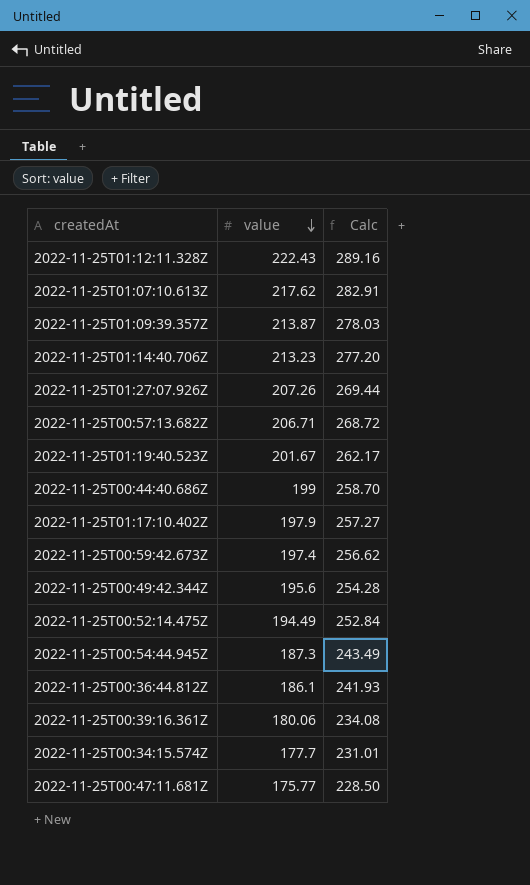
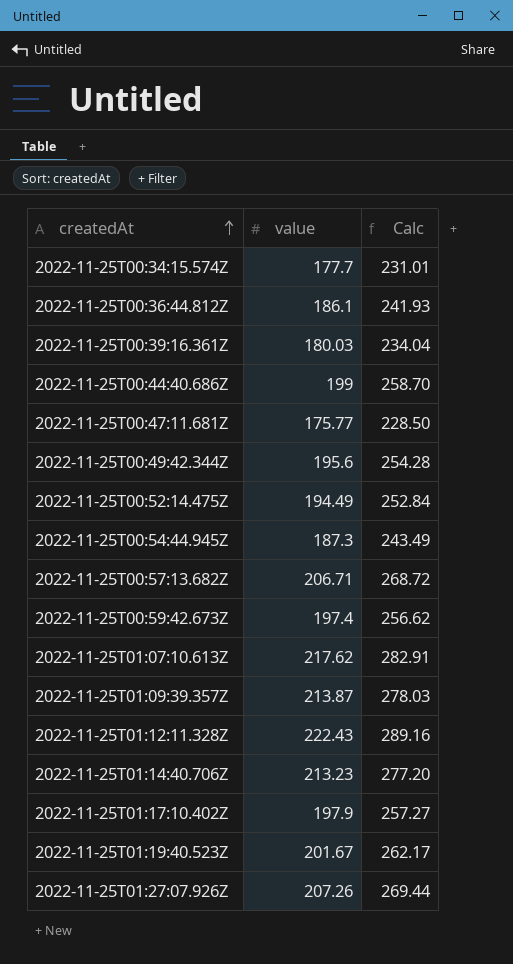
row order: value descending -> createdAt ascending
2022-11-25T00:39:16.361Z | value: 180.06 -> 180.03
2022-11-25T00:39:16.361Z | Calc: 234.08 -> 234.04

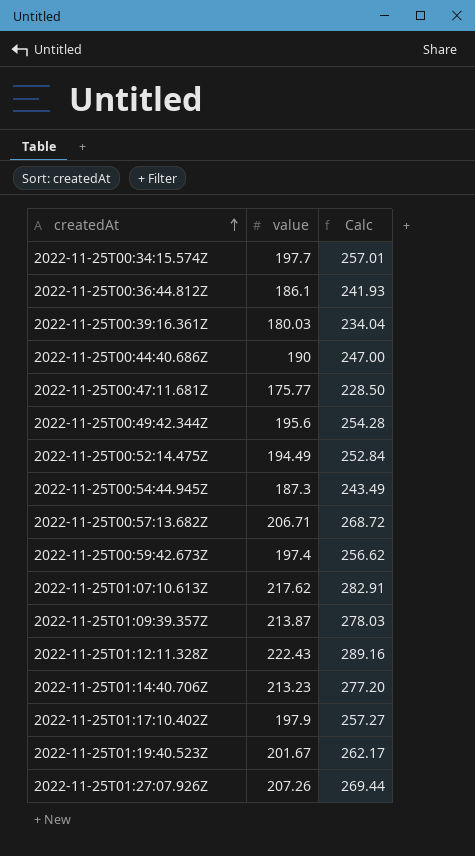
2022-11-25T00:34:15.574Z | value: 177.7 -> 197.7
2022-11-25T00:34:15.574Z | Calc: 231.01 -> 257.01
2022-11-25T00:44:40.686Z | value: 199 -> 190
2022-11-25T00:44:40.686Z | Calc: 258.70 -> 247.00

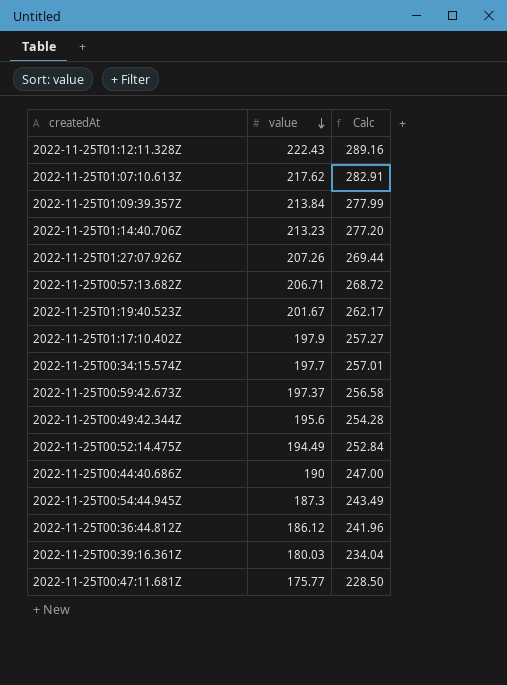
row order: createdAt ascending -> value descending
2022-11-25T01:09:39.357Z | value: 213.87 -> 213.84
2022-11-25T01:09:39.357Z | Calc: 278.03 -> 277.99
2022-11-25T00:59:42.673Z | value: 197.4 -> 197.37
2022-11-25T00:59:42.673Z | Calc: 256.62 -> 256.58
2022-11-25T00:36:44.812Z | value: 186.1 -> 186.12
2022-11-25T00:36:44.812Z | Calc: 241.93 -> 241.96

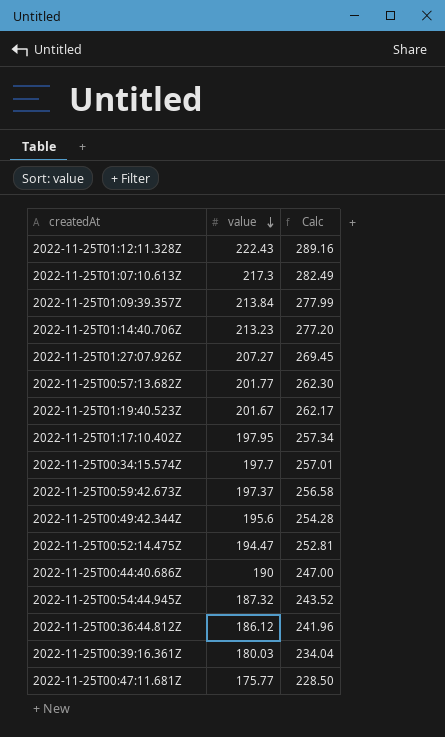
2022-11-25T01:07:10.613Z | value: 217.62 -> 217.3
2022-11-25T01:07:10.613Z | Calc: 282.91 -> 282.49
2022-11-25T01:27:07.926Z | value: 207.26 -> 207.27
2022-11-25T01:27:07.926Z | Calc: 269.44 -> 269.45
2022-11-25T00:57:13.682Z | value: 206.71 -> 201.77
2022-11-25T00:57:13.682Z | Calc: 268.72 -> 262.30
2022-11-25T01:17:10.402Z | value: 197.9 -> 197.95
2022-11-25T01:17:10.402Z | Calc: 257.27 -> 257.34
2022-11-25T00:52:14.475Z | value: 194.49 -> 194.47
2022-11-25T00:52:14.475Z | Calc: 252.84 -> 252.81
2022-11-25T00:54:44.945Z | value: 187.3 -> 187.32
2022-11-25T00:54:44.945Z | Calc: 243.49 -> 243.52

